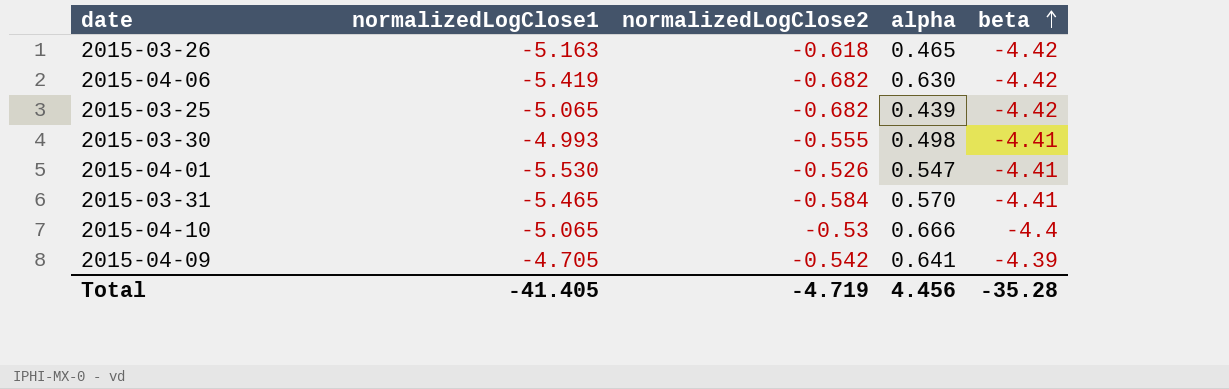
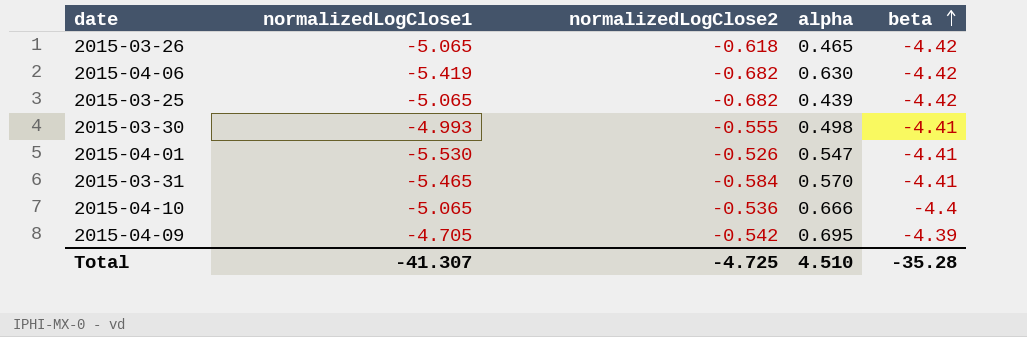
2015-03-26 | normalizedLogClose1: -5.163 -> -5.065
2015-04-10 | normalizedLogClose2: -0.53 -> -0.536
2015-04-09 | alpha: 0.641 -> 0.695
Total | normalizedLogClose1: -41.405 -> -41.307
Total | normalizedLogClose2: -4.719 -> -4.725
Total | alpha: 4.456 -> 4.510

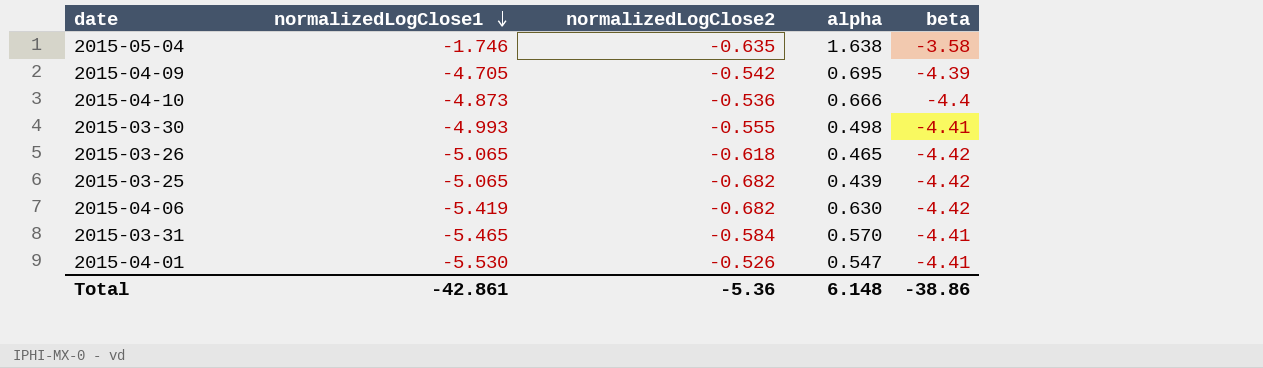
row order: beta ascending -> normalizedLogClose1 descending
row 2015-05-04: none -> -1.746 | -0.635 | 1.638 | -3.58
2015-04-10 | normalizedLogClose1: -5.065 -> -4.873
Total | normalizedLogClose1: -41.307 -> -42.861
Total | normalizedLogClose2: -4.725 -> -5.36
Total | alpha: 4.510 -> 6.148
Total | beta: -35.28 -> -38.86

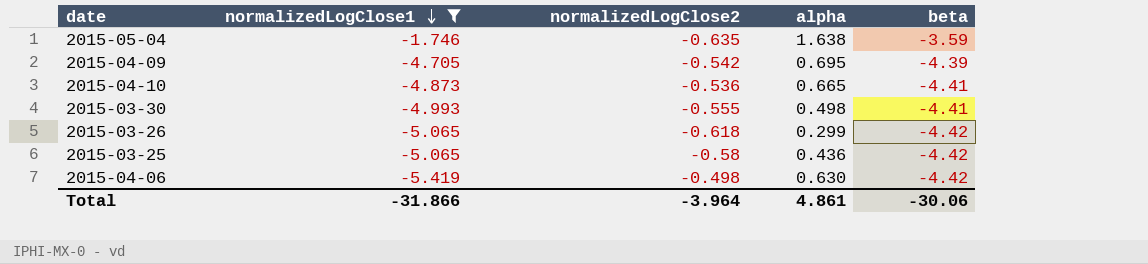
filter: none -> normalizedLogClose1 >= -5.419
2015-05-04 | beta: -3.58 -> -3.59
2015-04-10 | alpha: 0.666 -> 0.665
2015-04-10 | beta: -4.4 -> -4.41
2015-03-26 | alpha: 0.465 -> 0.299
2015-03-25 | normalizedLogClose2: -0.682 -> -0.58
2015-03-25 | alpha: 0.439 -> 0.436
2015-04-06 | normalizedLogClose2: -0.682 -> -0.498
Total | normalizedLogClose1: -42.861 -> -31.866
Total | normalizedLogClose2: -5.36 -> -3.964
Total | alpha: 6.148 -> 4.861
Total | beta: -38.86 -> -30.06

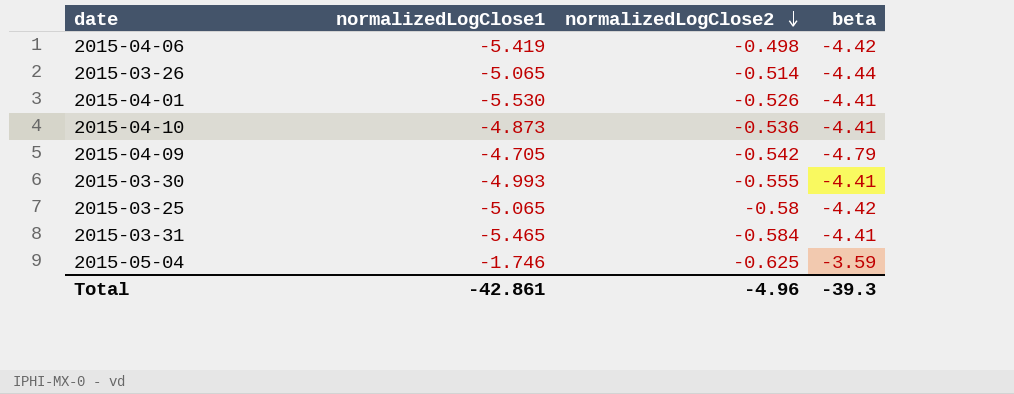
filter: normalizedLogClose1 >= -5.419 -> none
row order: normalizedLogClose1 descending -> normalizedLogClose2 descending
column alpha | position: 4 -> none
2015-03-26 | normalizedLogClose2: -0.618 -> -0.514
2015-03-26 | beta: -4.42 -> -4.44
2015-04-09 | beta: -4.39 -> -4.79
2015-05-04 | normalizedLogClose2: -0.635 -> -0.625
Total | normalizedLogClose1: -31.866 -> -42.861
Total | normalizedLogClose2: -3.964 -> -4.96
Total | beta: -30.06 -> -39.3

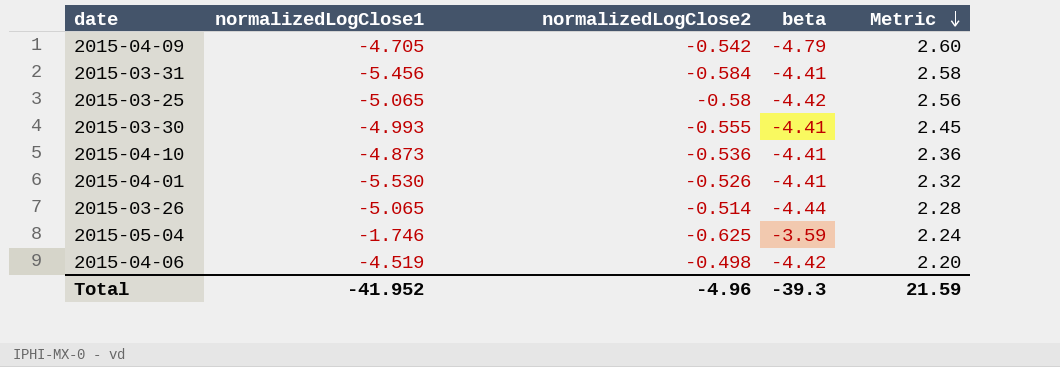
row order: normalizedLogClose2 descending -> Metric descending
column Metric | formula: none -> [normalizedLogClose2] * [beta]
2015-03-31 | normalizedLogClose1: -5.465 -> -5.456
2015-04-06 | normalizedLogClose1: -5.419 -> -4.519
Total | normalizedLogClose1: -42.861 -> -41.952

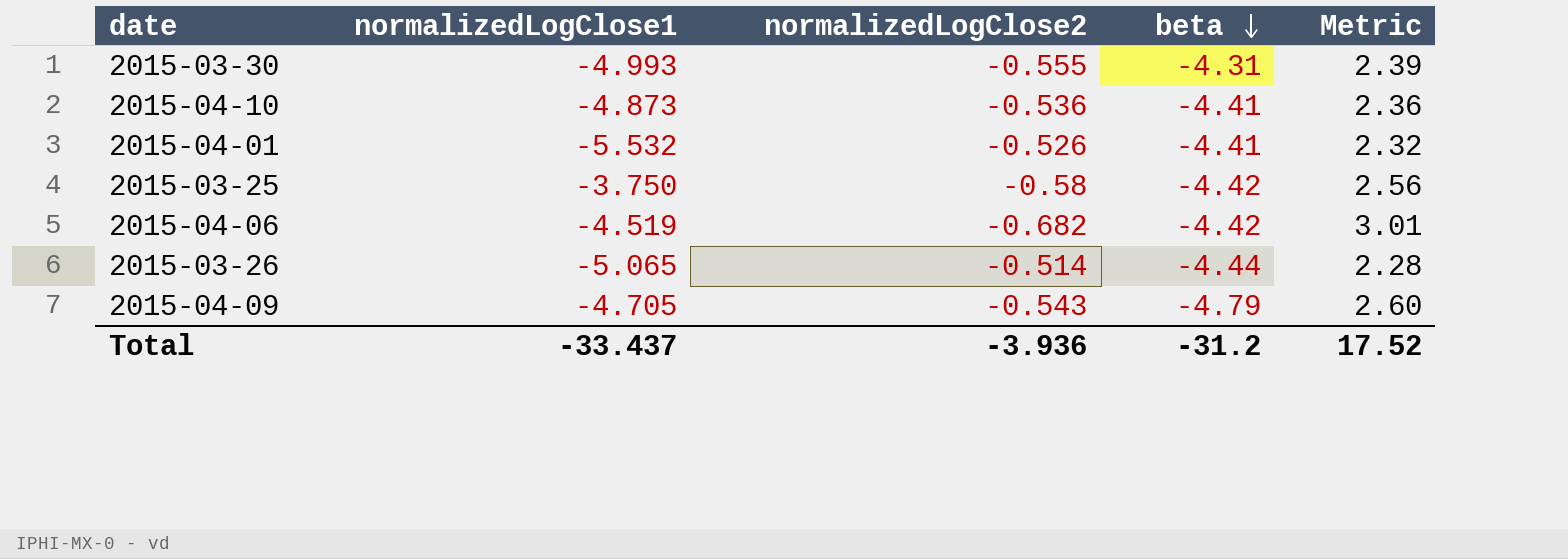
row order: Metric descending -> beta descending
row 2015-03-31: -5.456 | -0.584 | -4.41 | 2.58 -> none
row 2015-05-04: -1.746 | -0.625 | -3.59 | 2.24 -> none
2015-03-30 | beta: -4.41 -> -4.31
2015-03-30 | Metric: 2.45 -> 2.39
2015-04-01 | normalizedLogClose1: -5.530 -> -5.532
2015-03-25 | normalizedLogClose1: -5.065 -> -3.750
2015-04-06 | normalizedLogClose2: -0.498 -> -0.682
2015-04-06 | Metric: 2.20 -> 3.01
2015-04-09 | normalizedLogClose2: -0.542 -> -0.543
Total | normalizedLogClose1: -41.952 -> -33.437
Total | normalizedLogClose2: -4.96 -> -3.936
Total | beta: -39.3 -> -31.2
Total | Metric: 21.59 -> 17.52

